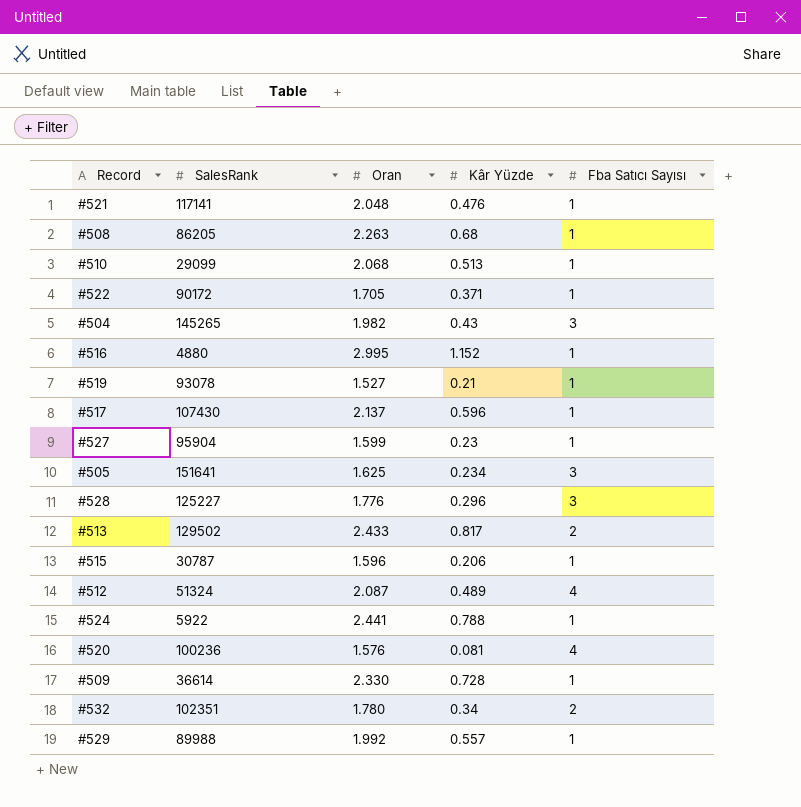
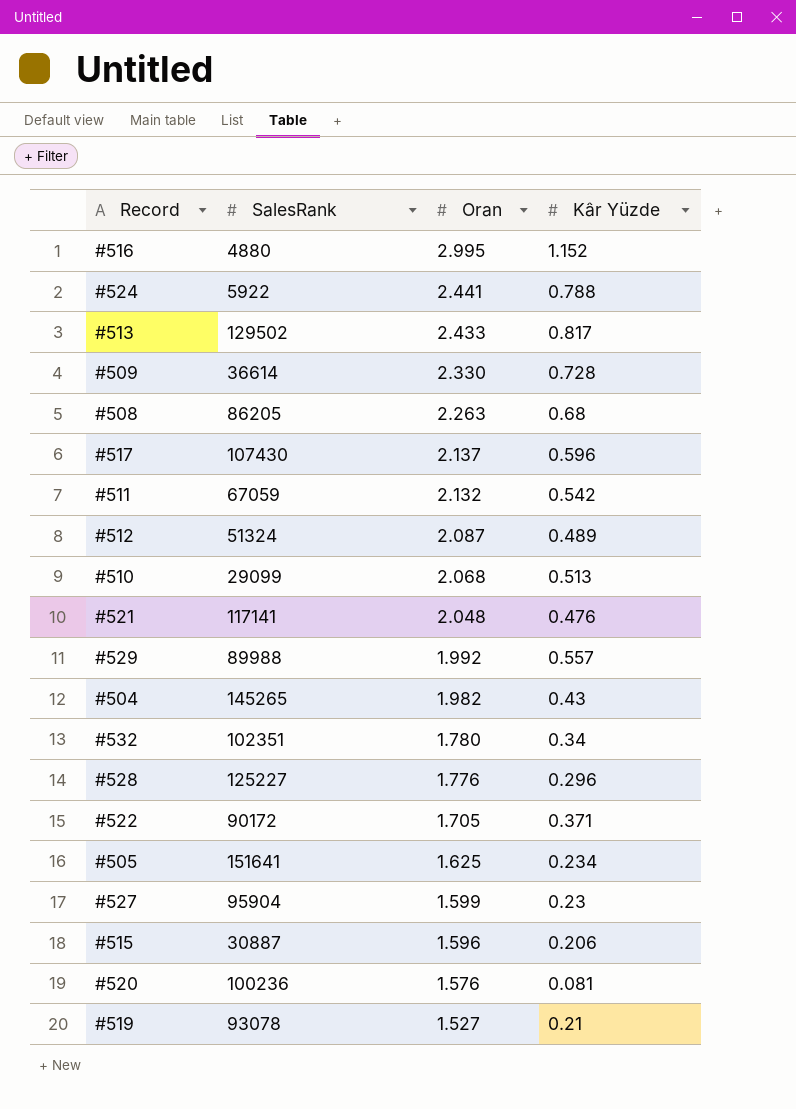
row order: none -> Oran descending
column Fba Satıcı Sayısı | position: 5 -> none
row #511: none -> 67059 | 2.132 | 0.542
#515 | SalesRank: 30787 -> 30887

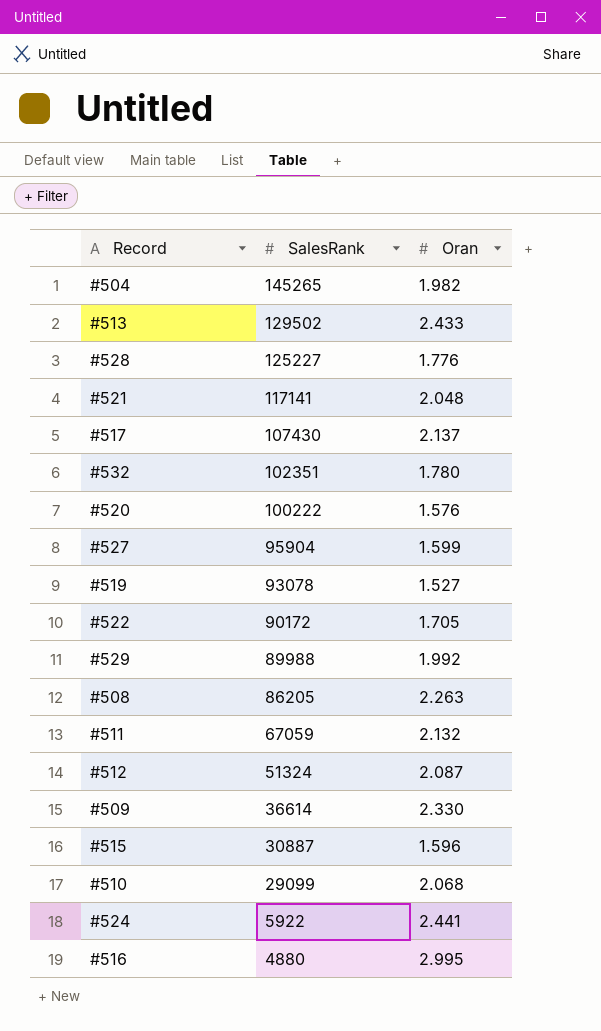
row order: Oran descending -> SalesRank descending
column Kâr Yüzde | position: 4 -> none
row #505: 151641 | 1.625 | 0.234 -> none
#520 | SalesRank: 100236 -> 100222

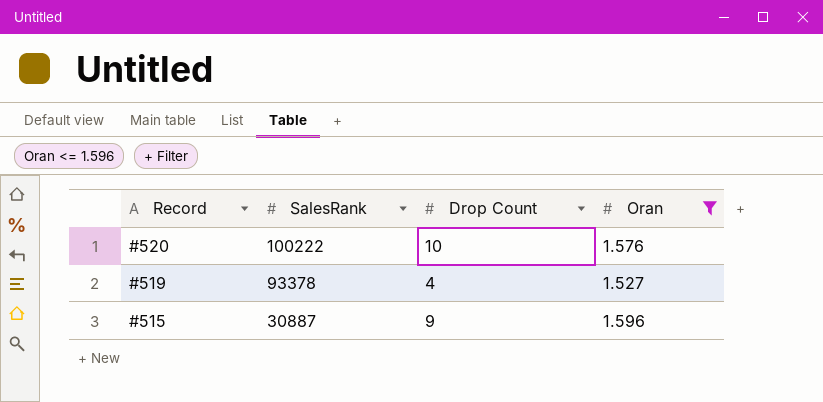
filter: none -> Oran <= 1.596
column Drop Count | position: none -> 3
#519 | SalesRank: 93078 -> 93378

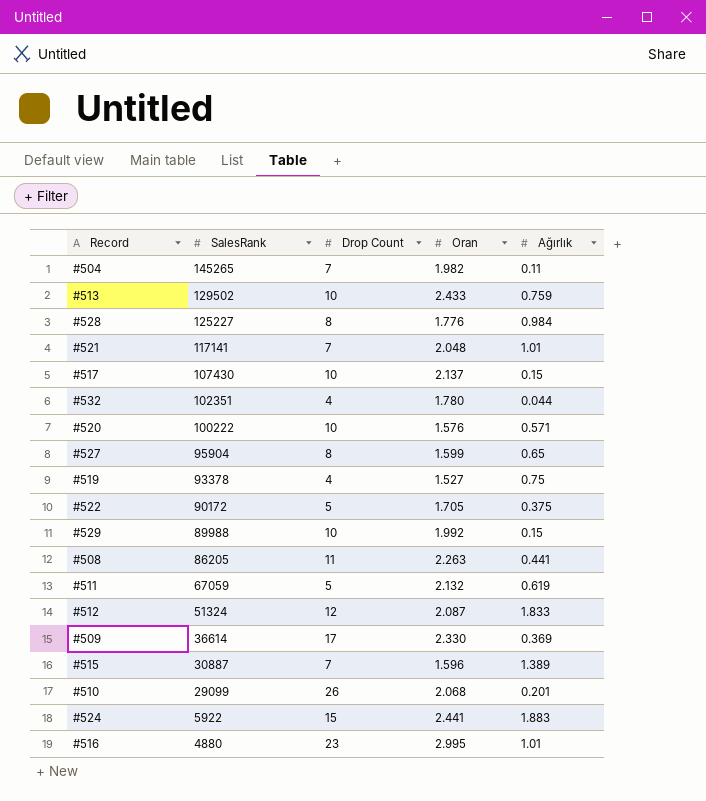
filter: Oran <= 1.596 -> none
column Ağırlık | position: none -> 5
#515 | Drop Count: 9 -> 7

